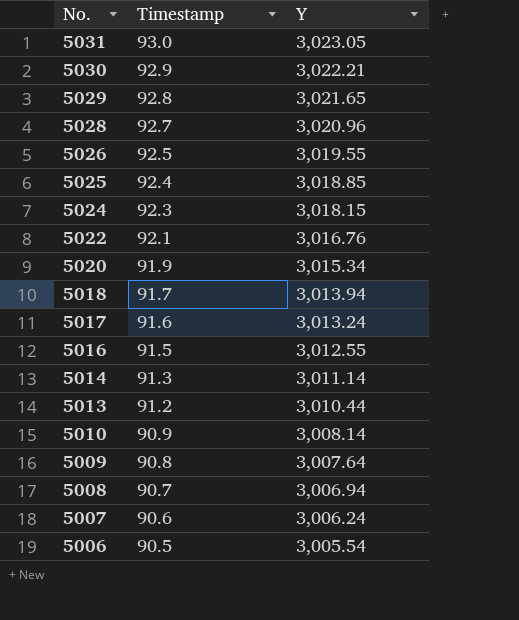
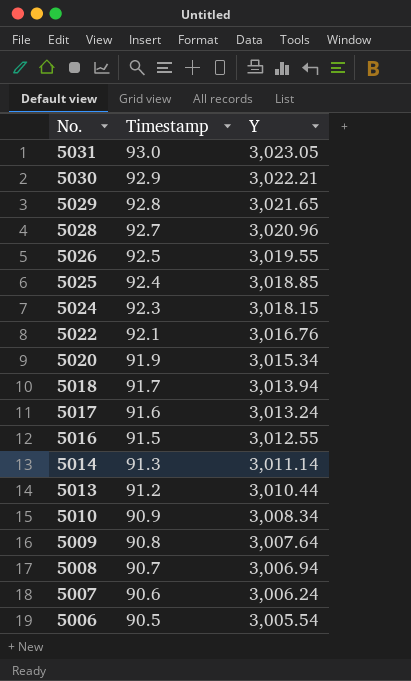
5010 | Y: 3,008.14 -> 3,008.34

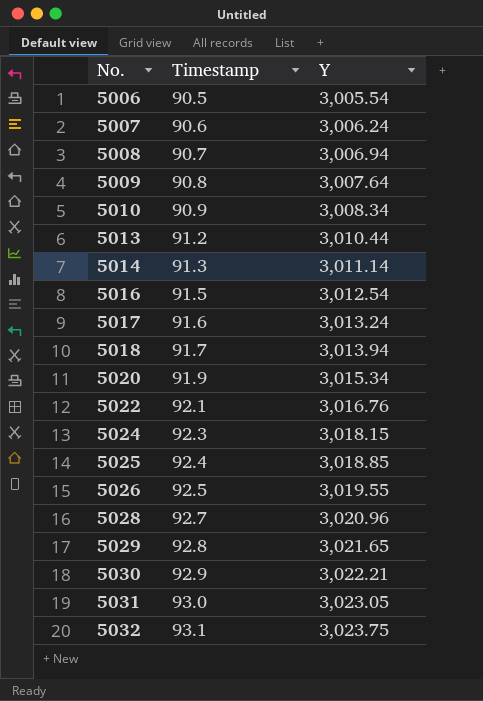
row order: No. descending -> No. ascending
5016 | Y: 3,012.55 -> 3,012.54
row 5032: none -> 93.1 | 3,023.75

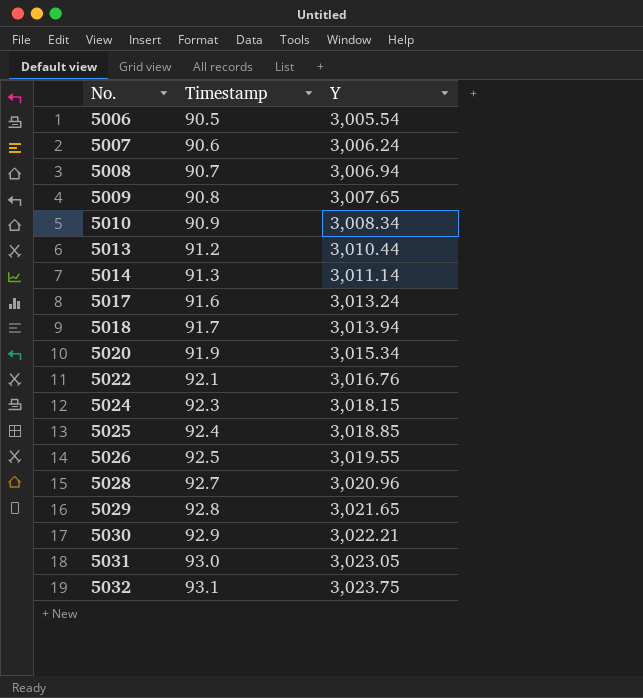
row 5016: 91.5 | 3,012.54 -> none
5009 | Y: 3,007.64 -> 3,007.65

